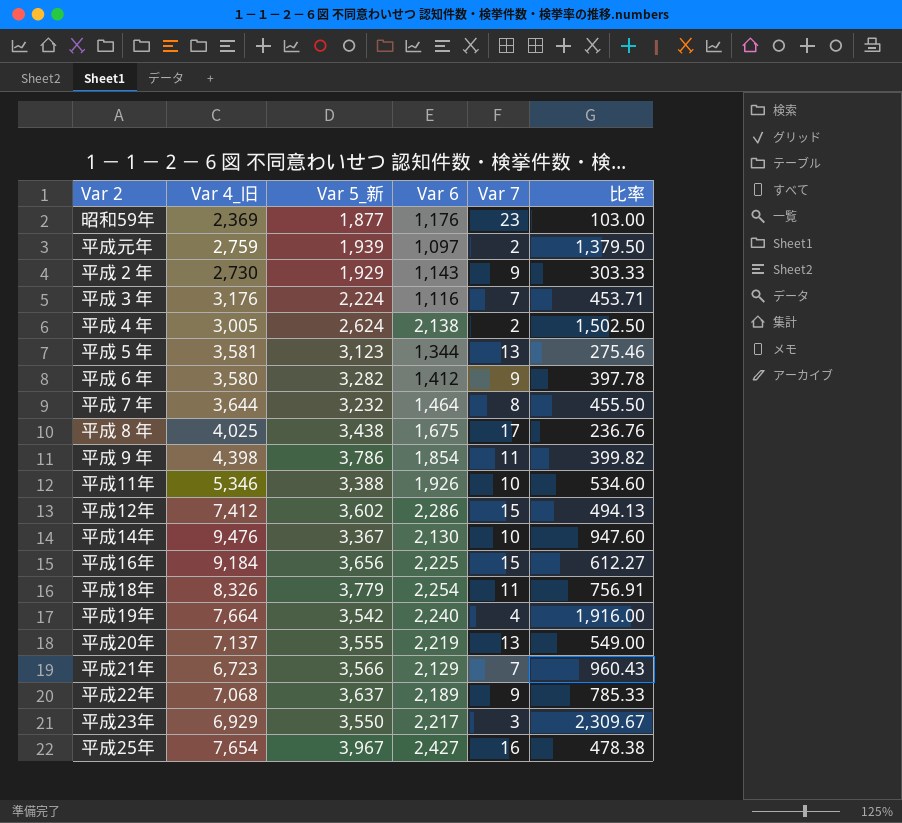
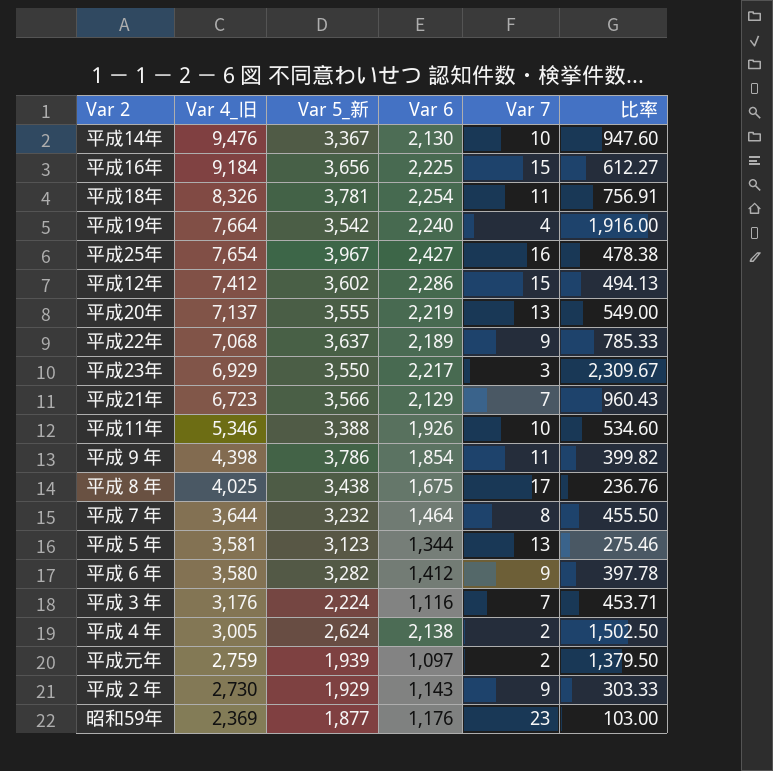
row order: none -> Var 4_旧 descending
平成18年 | Var 5_新: 3,779 -> 3,781

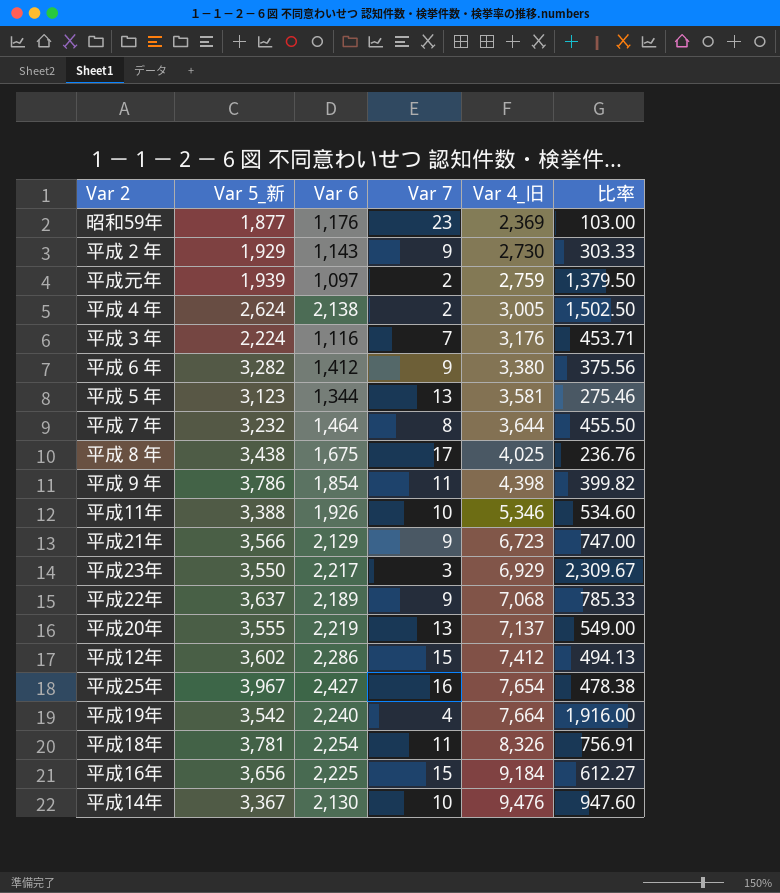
row order: Var 4_旧 descending -> Var 4_旧 ascending
column Var 4_旧 | position: 2 -> 5
平成６年 | Var 4_旧: 3,580 -> 3,380
平成６年 | 比率: 397.78 -> 375.56
平成21年 | Var 7: 7 -> 9
平成21年 | 比率: 960.43 -> 747.00

